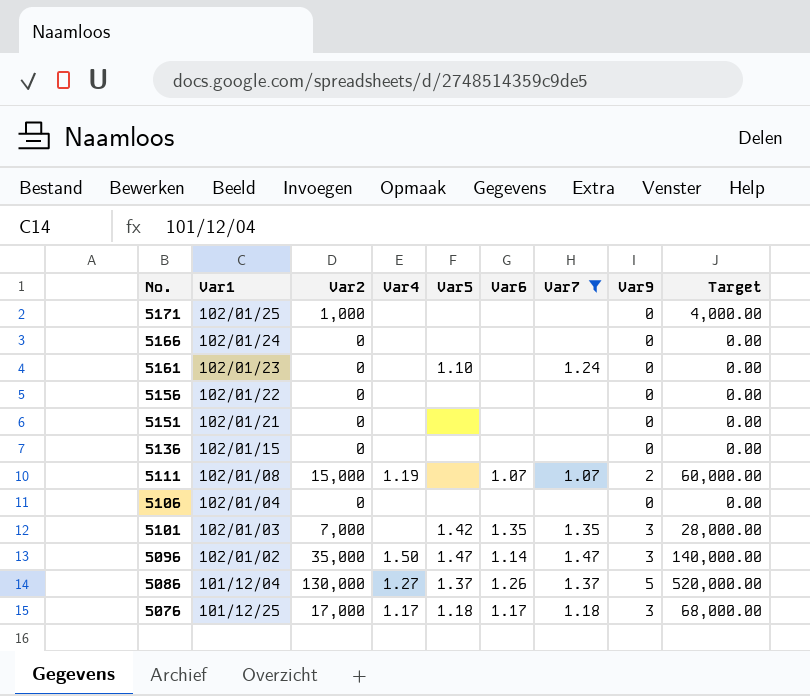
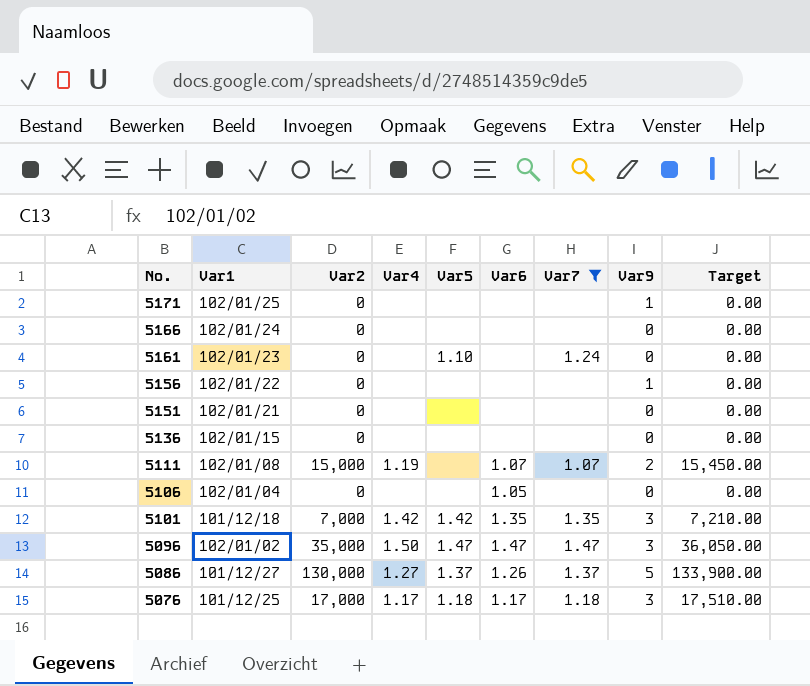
column Target | formula: [Var2] * 4 -> [Var2] * 1.03
5171 | Var2: 1,000 -> 0
5171 | Var9: 0 -> 1
5156 | Var9: 0 -> 1
5106 | Var6: none -> 1.05
5101 | Var1: 102/01/03 -> 101/12/18
5101 | Var4: none -> 1.42
5096 | Var6: 1.14 -> 1.47
5086 | Var1: 101/12/04 -> 101/12/27

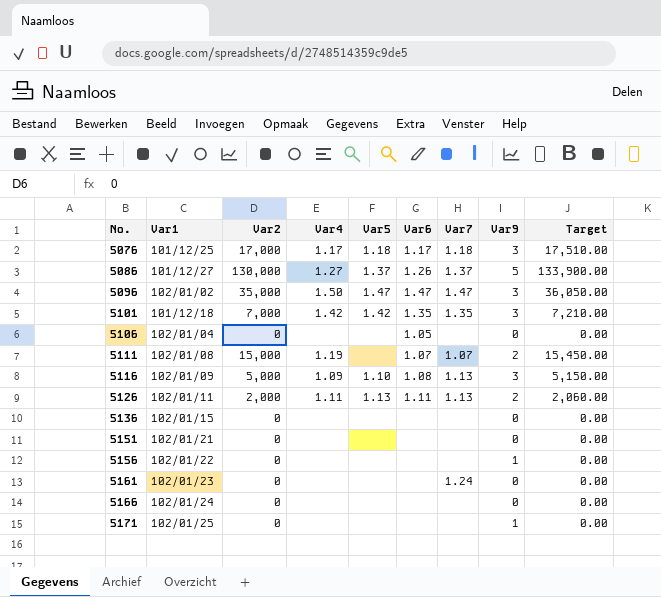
filter: Var7 != 1.13 -> none
row order: No. descending -> No. ascending
5161 | Var5: 1.10 -> none

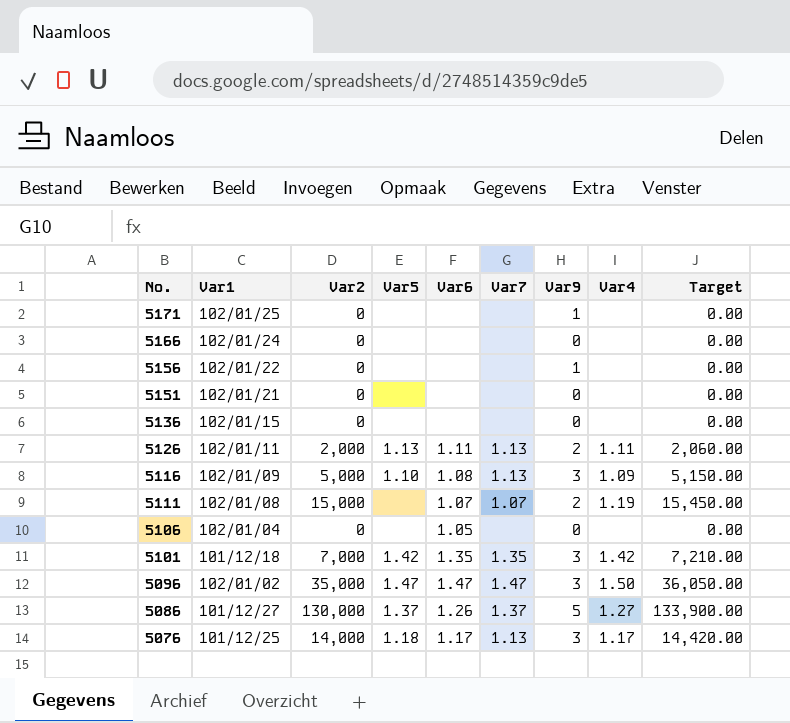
row order: No. ascending -> No. descending
column Var4 | position: 4 -> 8
row 5161: 102/01/23 | 0 | none | none | none | 1.24 | 0 | 0.00 -> none
5076 | Var2: 17,000 -> 14,000
5076 | Var7: 1.18 -> 1.13
5076 | Target: 17,510.00 -> 14,420.00

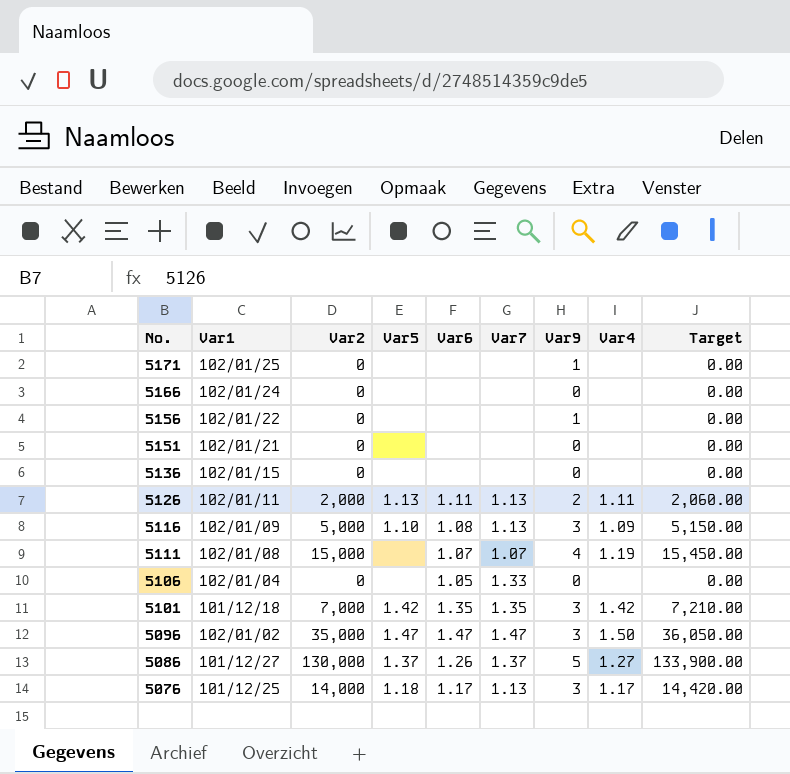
5111 | Var9: 2 -> 4
5106 | Var7: none -> 1.33

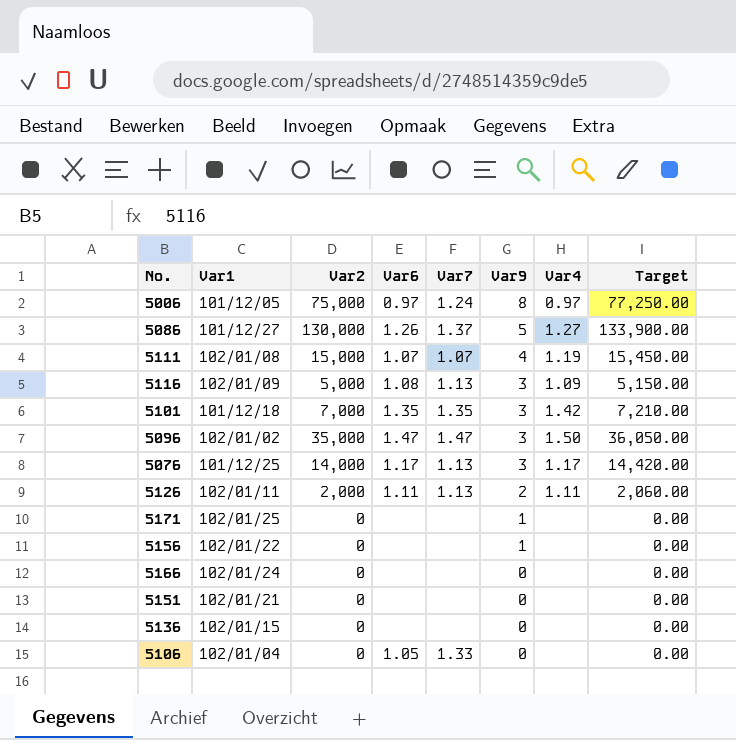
row order: No. descending -> Var9 descending
column Var5 | position: 4 -> none
row 5006: none -> 101/12/05 | 75,000 | 0.97 | 1.24 | 8 | 0.97 | 77,250.00

